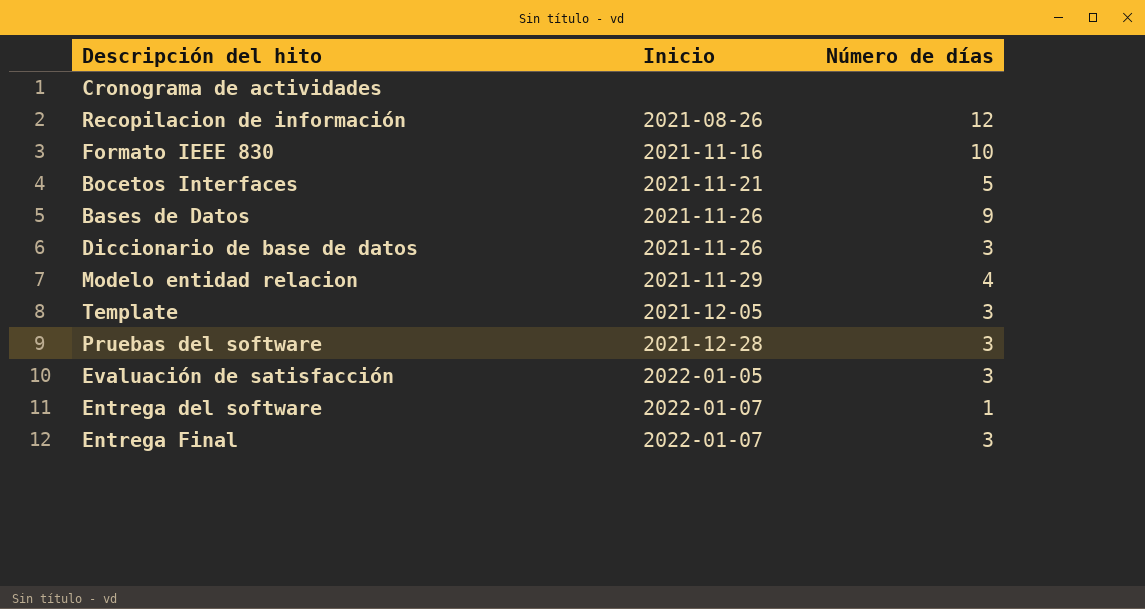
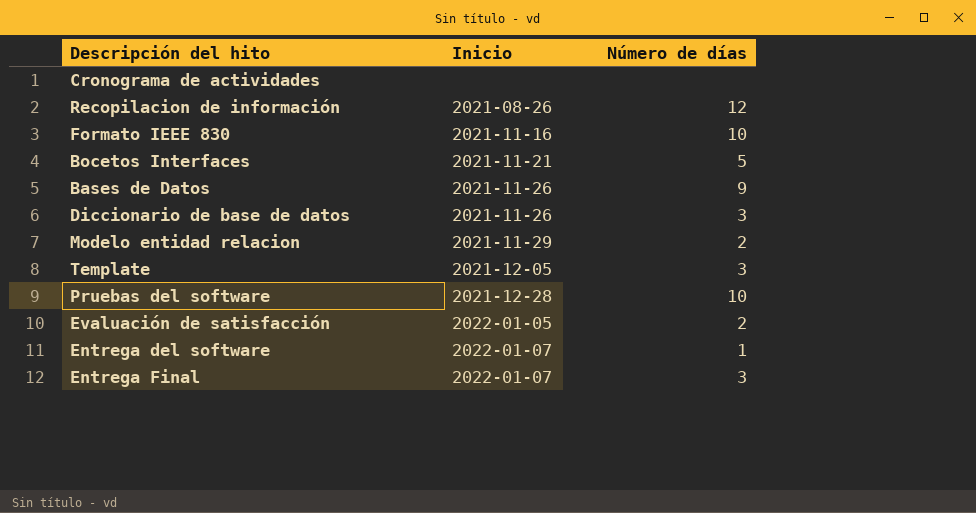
Modelo entidad relacion | Número de días: 4 -> 2
Pruebas del software | Número de días: 3 -> 10
Evaluación de satisfacción | Número de días: 3 -> 2

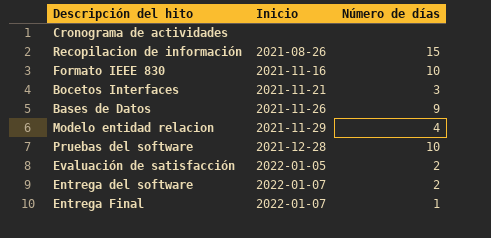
row Diccionario de base de datos: 2021-11-26 | 3 -> none
row Template: 2021-12-05 | 3 -> none
Recopilacion de información | Número de días: 12 -> 15
Bocetos Interfaces | Número de días: 5 -> 3
Modelo entidad relacion | Número de días: 2 -> 4
Entrega del software | Número de días: 1 -> 2
Entrega Final | Número de días: 3 -> 1

